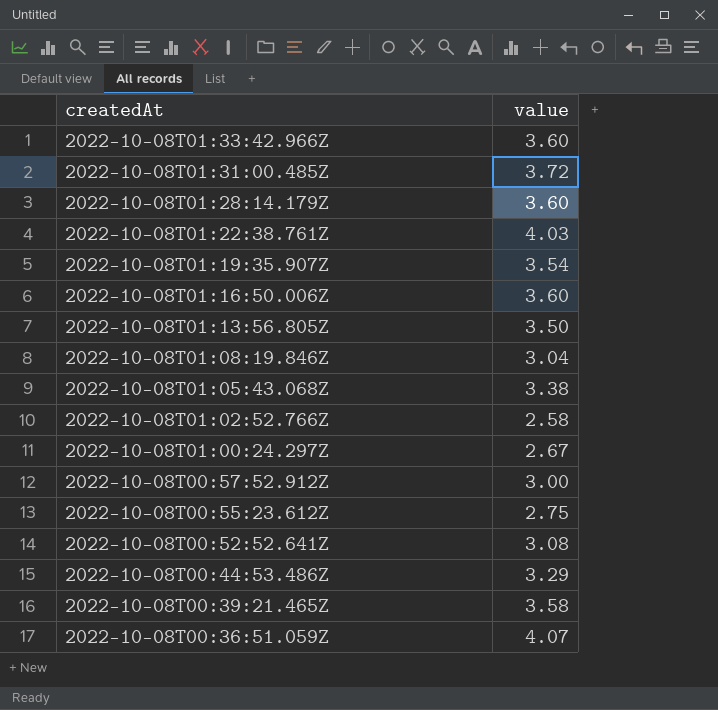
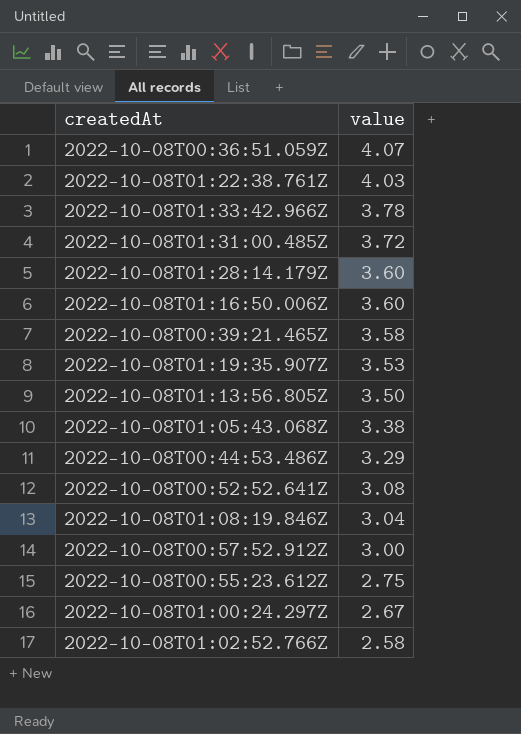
row order: createdAt descending -> value descending
2022-10-08T01:33:42.966Z | value: 3.60 -> 3.78
2022-10-08T01:19:35.907Z | value: 3.54 -> 3.53

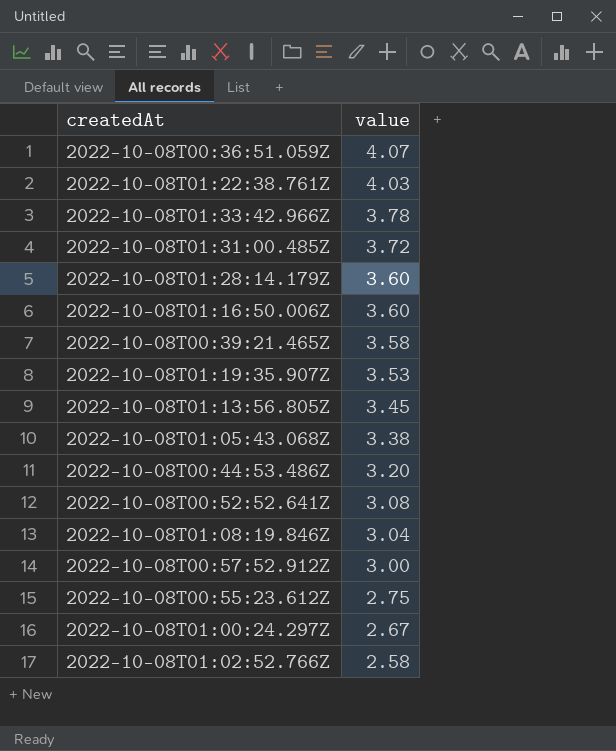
2022-10-08T01:13:56.805Z | value: 3.50 -> 3.45
2022-10-08T00:44:53.486Z | value: 3.29 -> 3.20

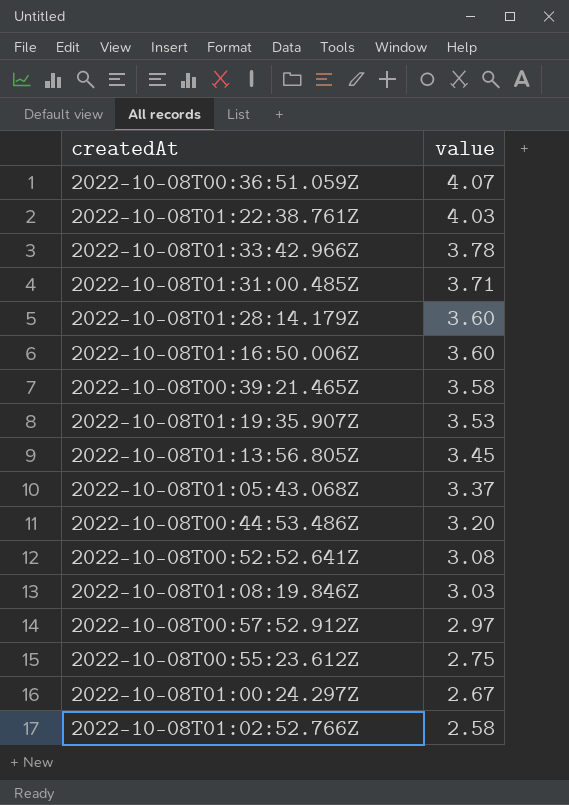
2022-10-08T01:31:00.485Z | value: 3.72 -> 3.71
2022-10-08T01:05:43.068Z | value: 3.38 -> 3.37
2022-10-08T01:08:19.846Z | value: 3.04 -> 3.03
2022-10-08T00:57:52.912Z | value: 3.00 -> 2.97

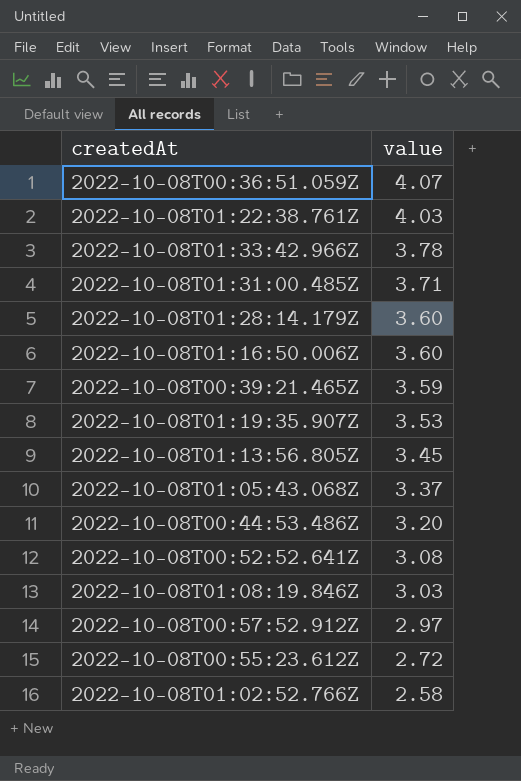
row 2022-10-08T01:00:24.297Z: 2.67 -> none
2022-10-08T00:39:21.465Z | value: 3.58 -> 3.59
2022-10-08T00:55:23.612Z | value: 2.75 -> 2.72

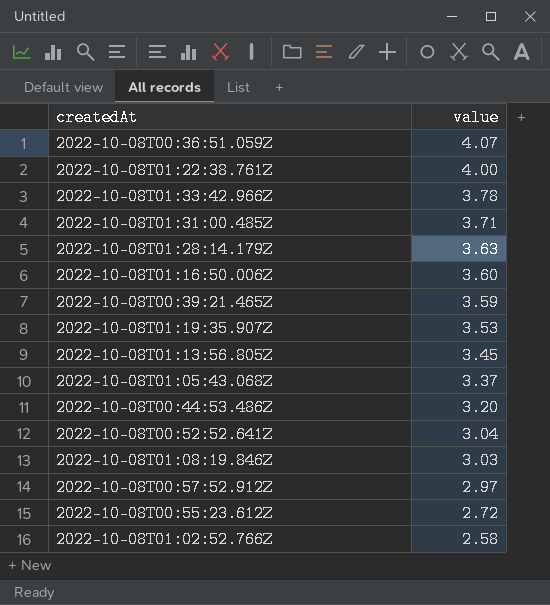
2022-10-08T01:22:38.761Z | value: 4.03 -> 4.00
2022-10-08T01:28:14.179Z | value: 3.60 -> 3.63
2022-10-08T00:52:52.641Z | value: 3.08 -> 3.04

